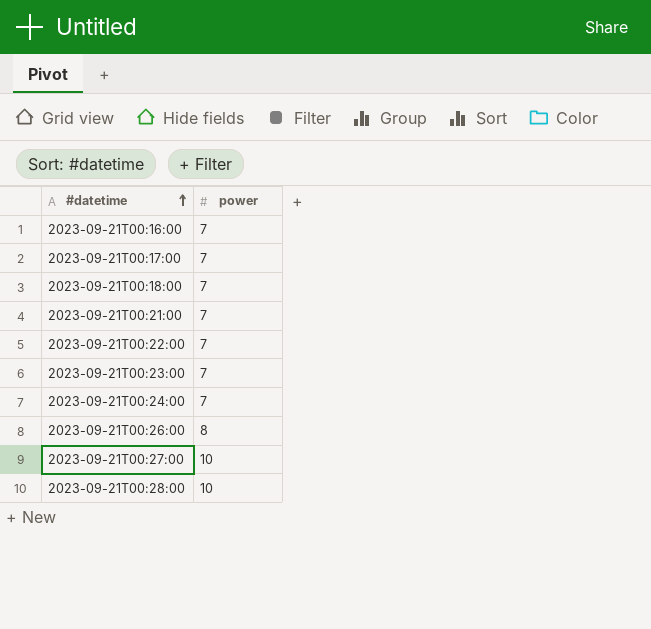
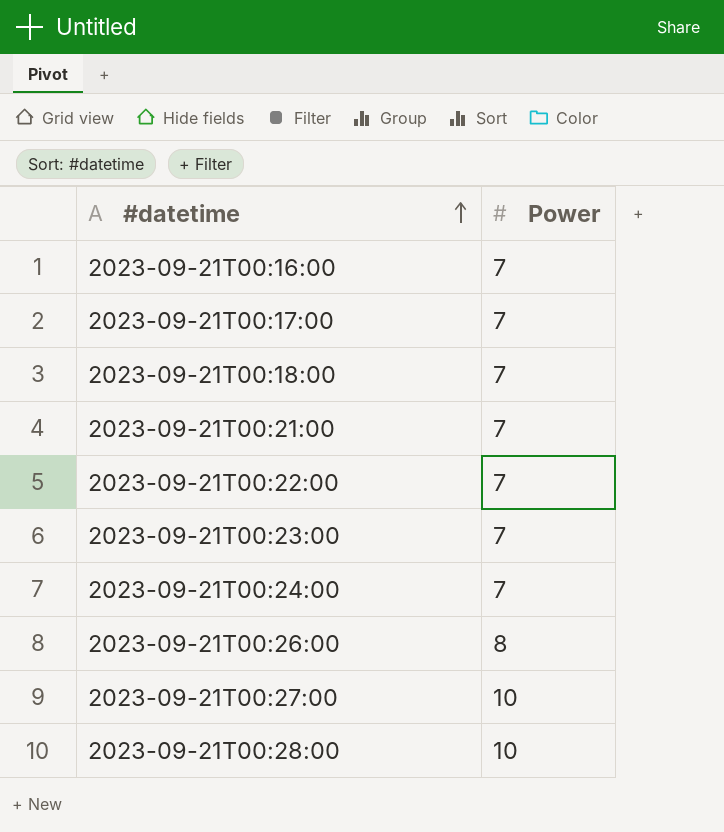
column name: power -> Power

